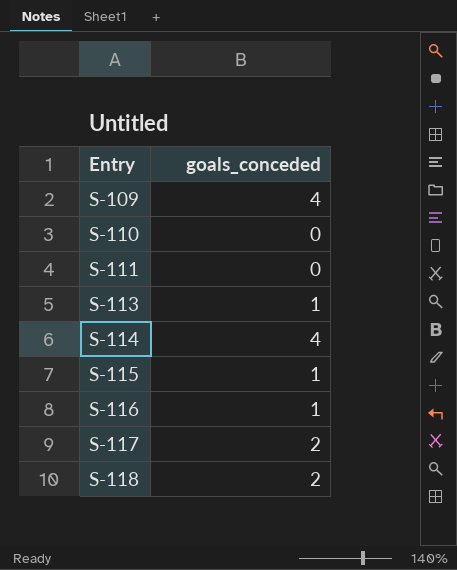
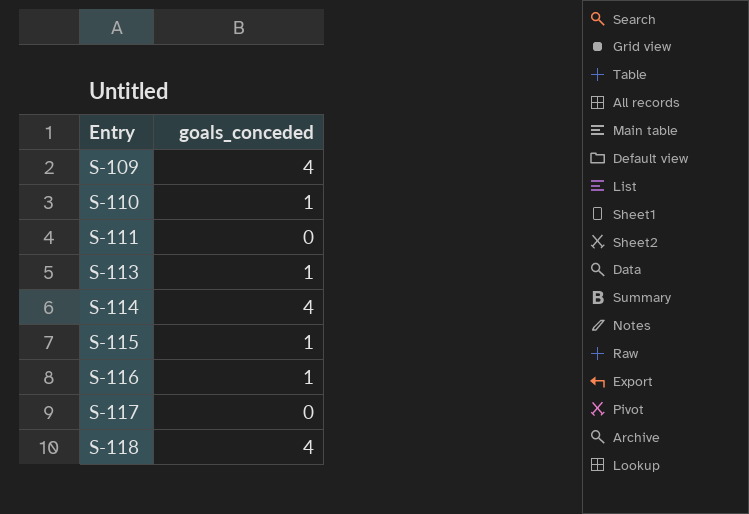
S-110 | goals_conceded: 0 -> 1
S-117 | goals_conceded: 2 -> 0
S-118 | goals_conceded: 2 -> 4

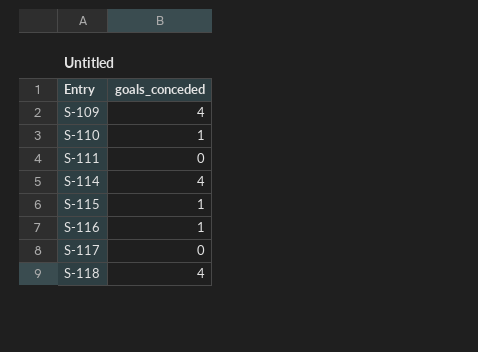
row S-113: 1 -> none

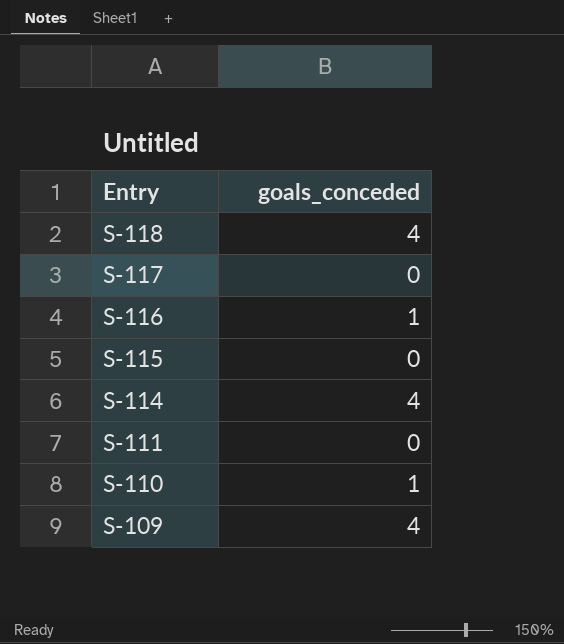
row order: Entry ascending -> Entry descending
S-115 | goals_conceded: 1 -> 0

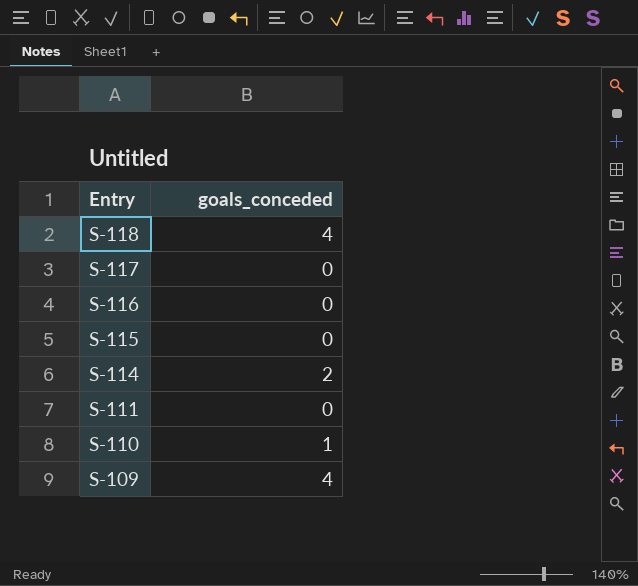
S-116 | goals_conceded: 1 -> 0
S-114 | goals_conceded: 4 -> 2

